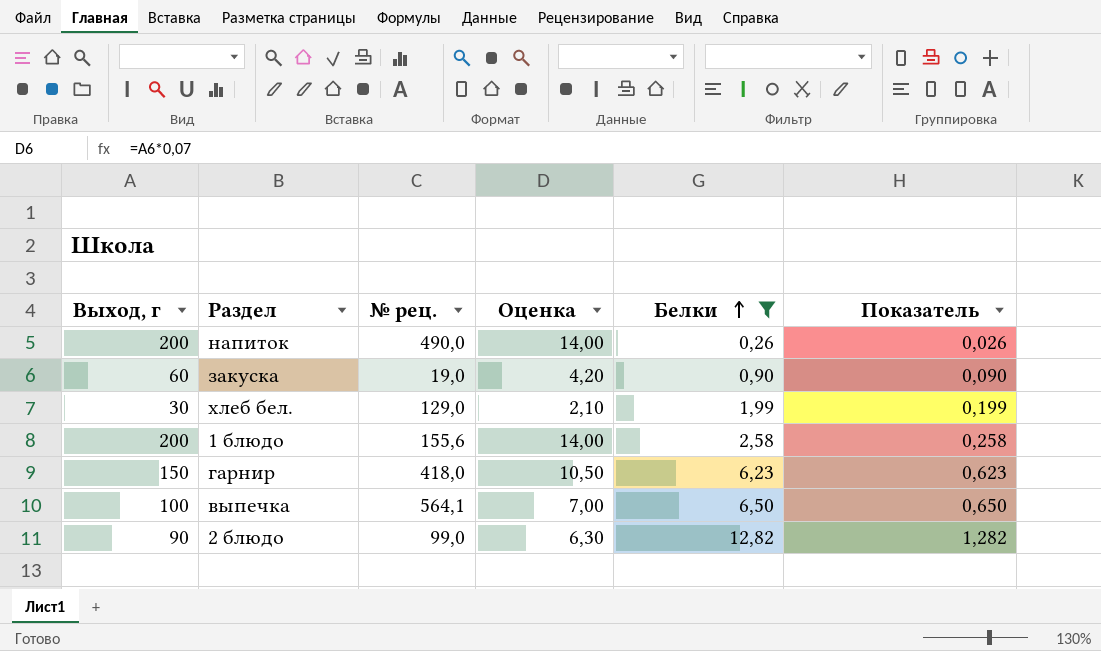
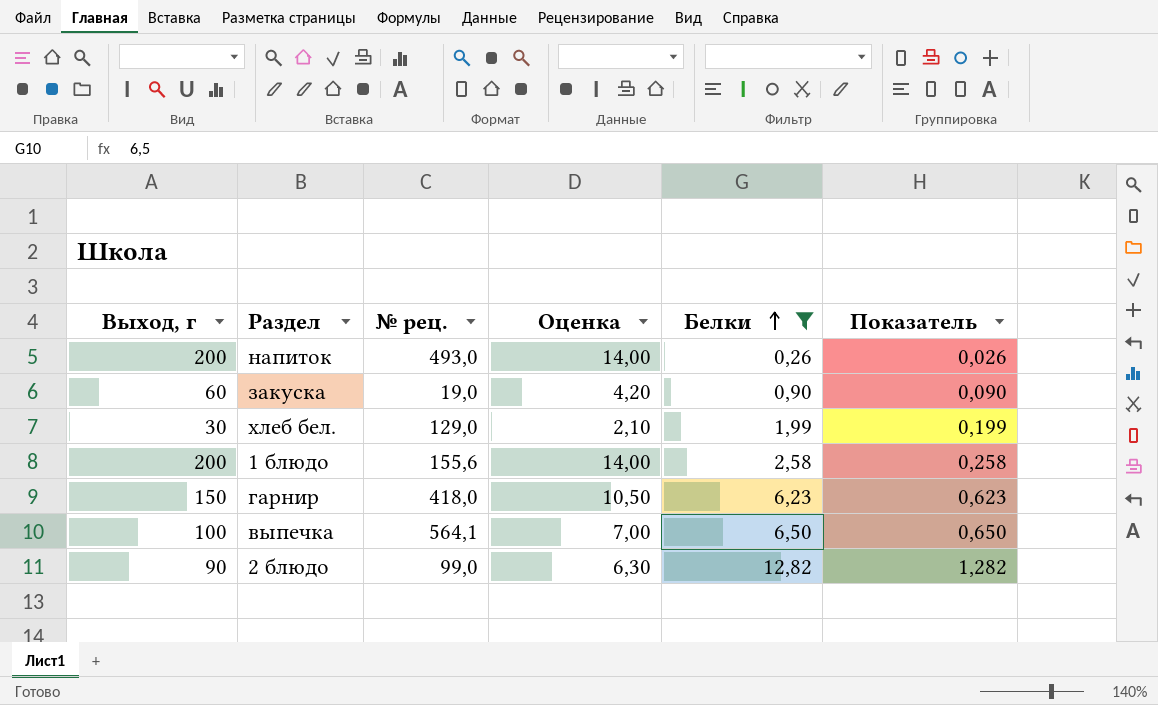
напиток | № рец.: 490,0 -> 493,0

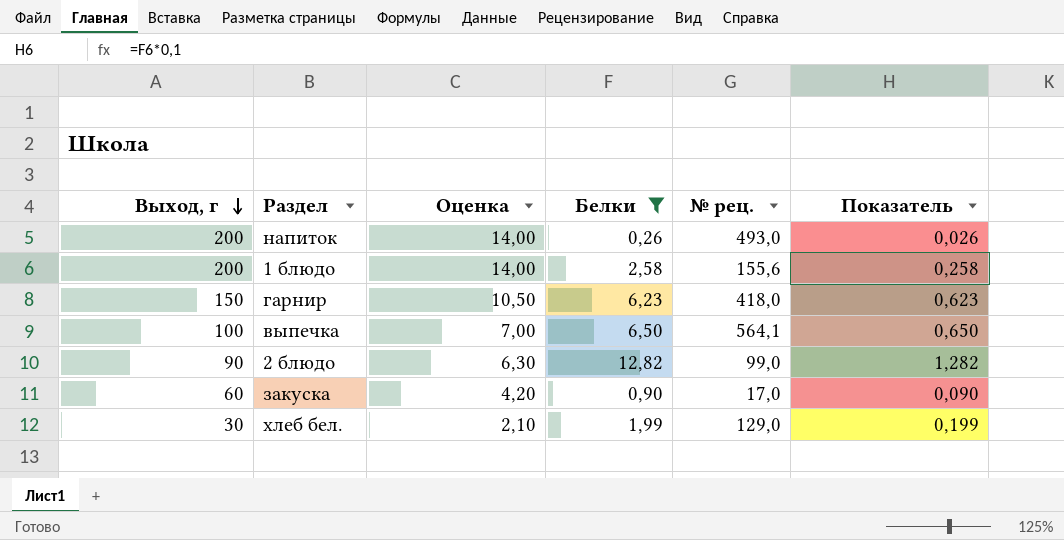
row order: Белки ascending -> Выход, г descending
column № рец. | position: 3 -> 5
закуска | № рец.: 19,0 -> 17,0

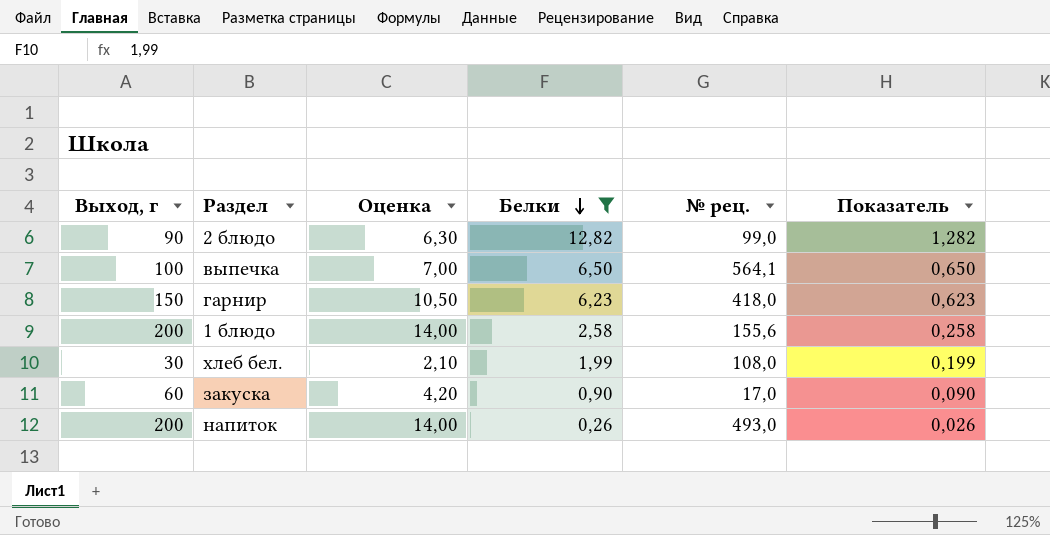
row order: Выход, г descending -> Белки descending
хлеб бел. | № рец.: 129,0 -> 108,0

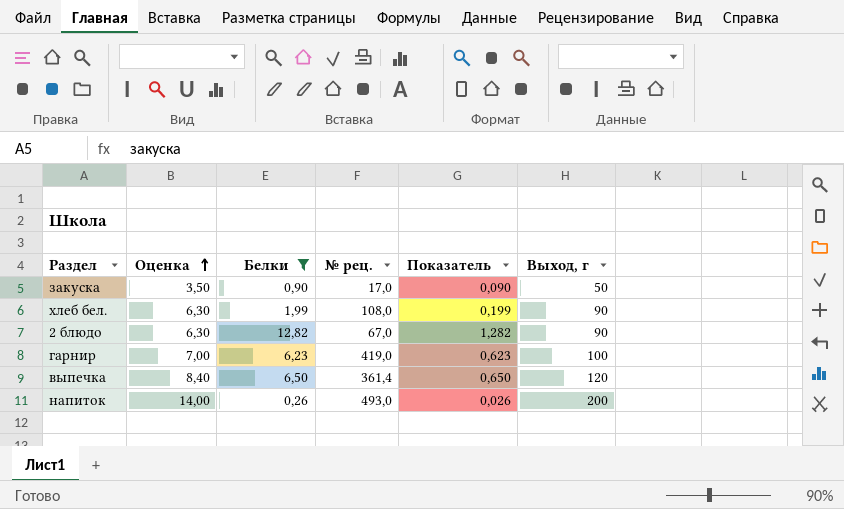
row order: Белки descending -> Оценка ascending
column Выход, г | position: 1 -> 6
row 1 блюдо: 200 | 14,00 | 2,58 | 155,6 | 0,258 -> none
закуска | Оценка: 4,20 -> 3,50
закуска | Выход, г: 60 -> 50
хлеб бел. | Оценка: 2,10 -> 6,30
хлеб бел. | Выход, г: 30 -> 90
2 блюдо | № рец.: 99,0 -> 67,0
гарнир | Оценка: 10,50 -> 7,00
гарнир | № рец.: 418,0 -> 419,0
гарнир | Выход, г: 150 -> 100
выпечка | Оценка: 7,00 -> 8,40
выпечка | № рец.: 564,1 -> 361,4
выпечка | Выход, г: 100 -> 120

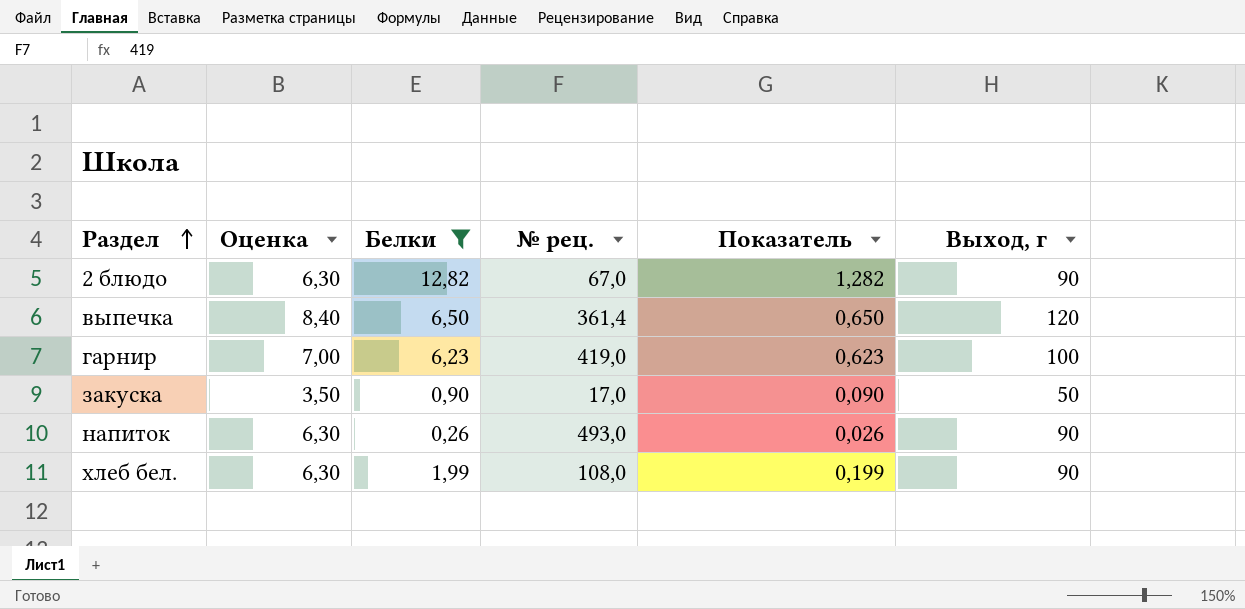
row order: Оценка ascending -> Раздел ascending
напиток | Оценка: 14,00 -> 6,30
напиток | Выход, г: 200 -> 90

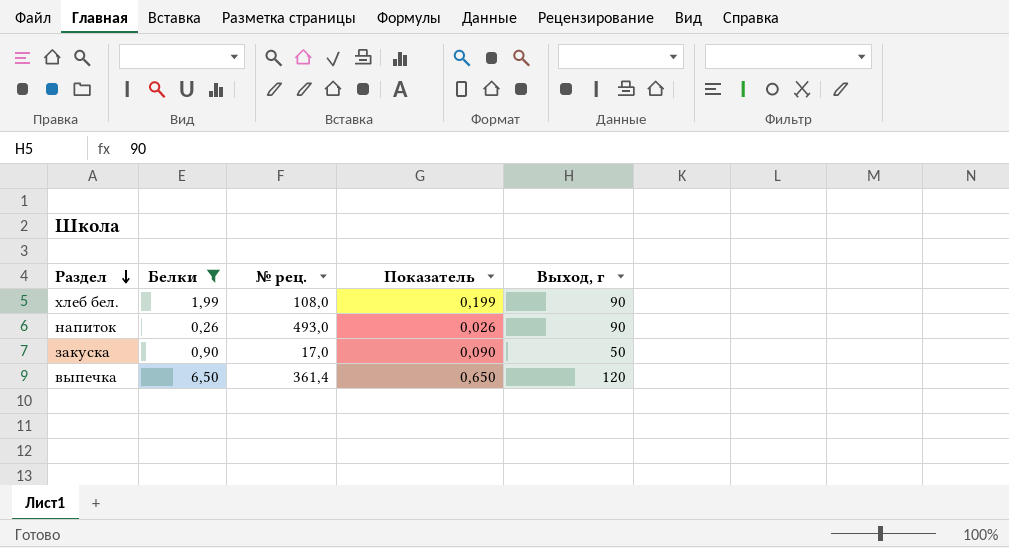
row order: Раздел ascending -> Раздел descending
column Оценка | formula: [Выход, г] * 0,07 -> none
row 2 блюдо: 6,30 | 12,82 | 67,0 | 1,282 | 90 -> none
row гарнир: 7,00 | 6,23 | 419,0 | 0,623 | 100 -> none

